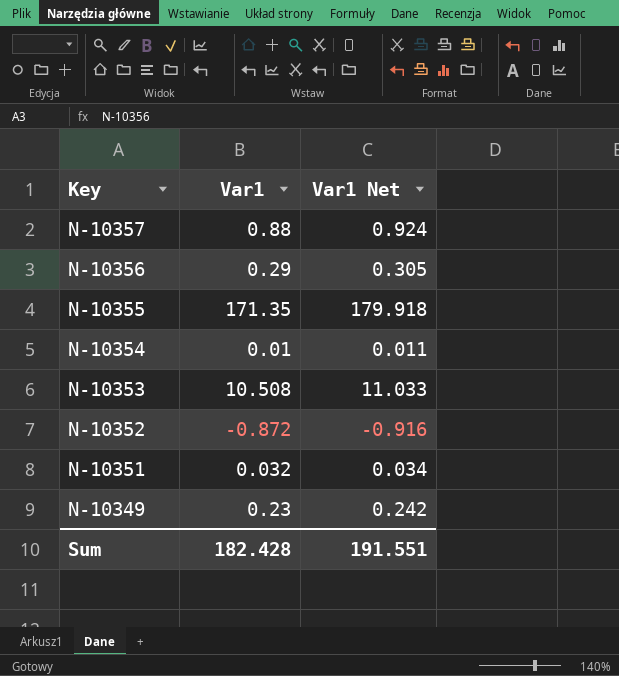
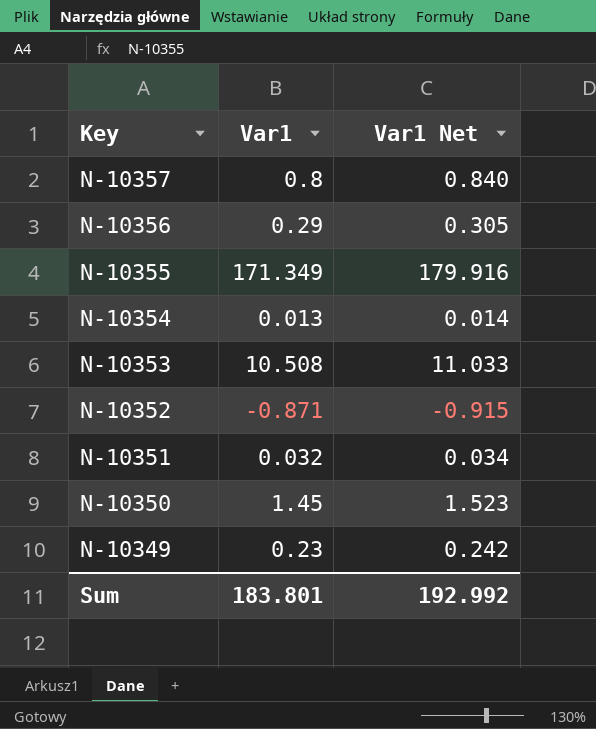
N-10357 | Var1: 0.88 -> 0.8
N-10357 | Var1 Net: 0.924 -> 0.840
N-10355 | Var1: 171.35 -> 171.349
N-10355 | Var1 Net: 179.918 -> 179.916
N-10354 | Var1: 0.01 -> 0.013
N-10354 | Var1 Net: 0.011 -> 0.014
N-10352 | Var1: -0.872 -> -0.871
N-10352 | Var1 Net: -0.916 -> -0.915
row N-10350: none -> 1.45 | 1.523
Sum | Var1: 182.428 -> 183.801
Sum | Var1 Net: 191.551 -> 192.992

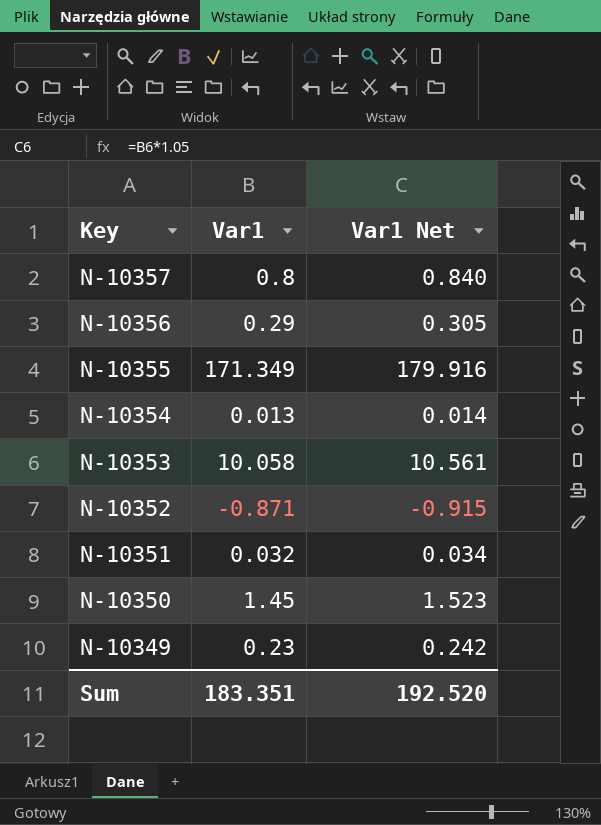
N-10353 | Var1: 10.508 -> 10.058
N-10353 | Var1 Net: 11.033 -> 10.561
Sum | Var1: 183.801 -> 183.351
Sum | Var1 Net: 192.992 -> 192.520

